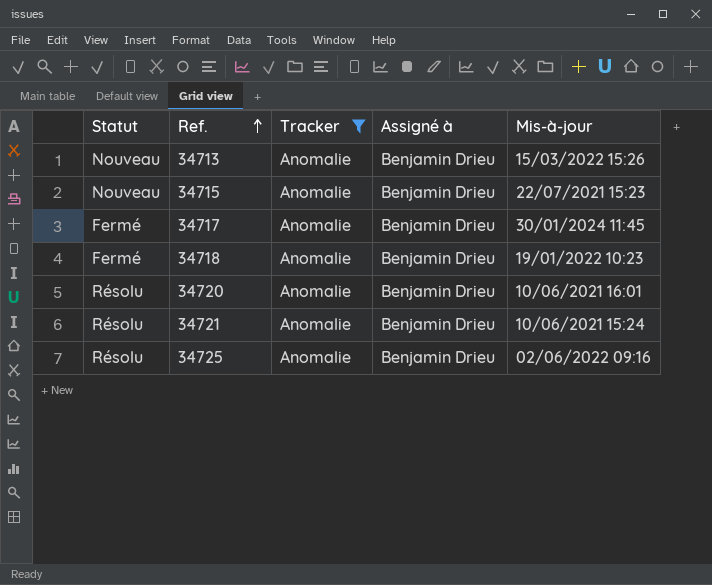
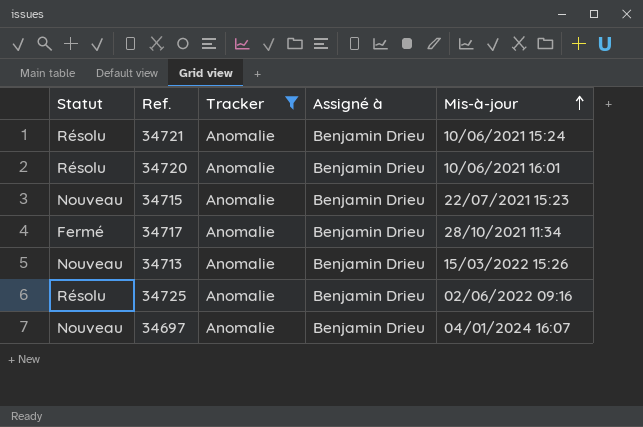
row order: Ref. ascending -> Mis-à-jour ascending
row 34718: Fermé | Anomalie | Benjamin Drieu | 19/01/2022 10:23 -> none
34717 | Mis-à-jour: 30/01/2024 11:45 -> 28/10/2021 11:34
row 34697: none -> Nouveau | Anomalie | Benjamin Drieu | 04/01/2024 16:07

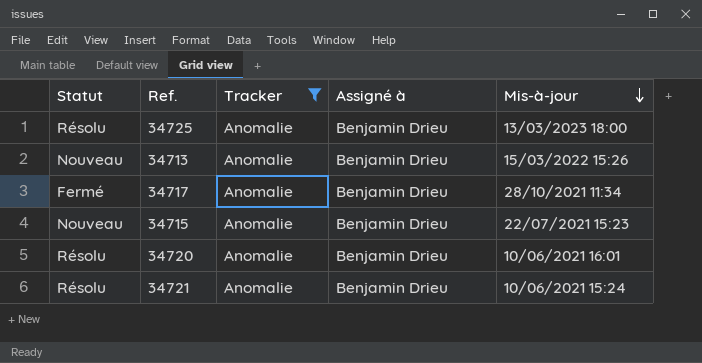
row order: Mis-à-jour ascending -> Mis-à-jour descending
row 34697: Nouveau | Anomalie | Benjamin Drieu | 04/01/2024 16:07 -> none
34725 | Mis-à-jour: 02/06/2022 09:16 -> 13/03/2023 18:00

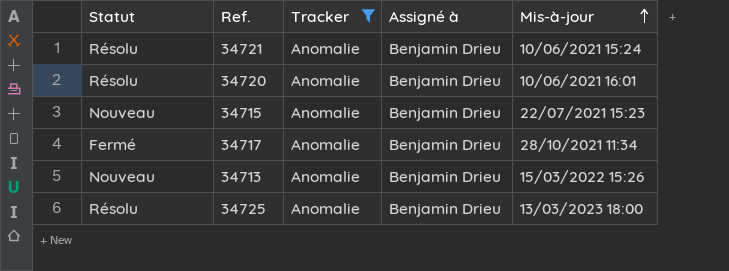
row order: Mis-à-jour descending -> Mis-à-jour ascending

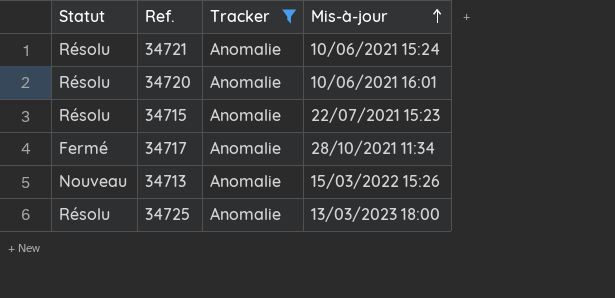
column Assigné à | position: 4 -> none
34715 | Statut: Nouveau -> Résolu

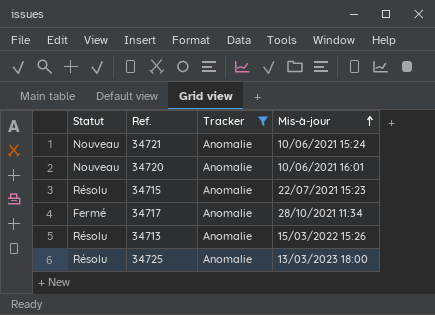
34721 | Statut: Résolu -> Nouveau
34720 | Statut: Résolu -> Nouveau
34713 | Statut: Nouveau -> Résolu

